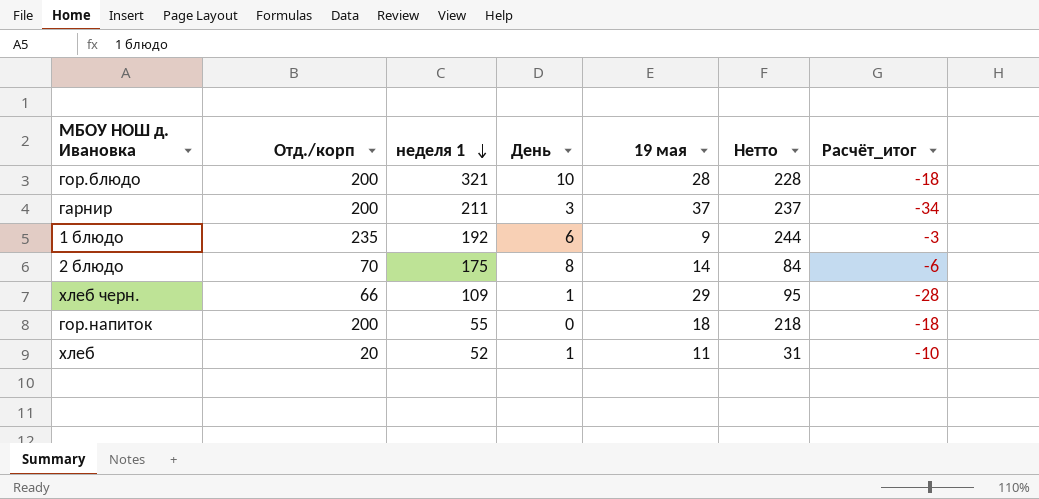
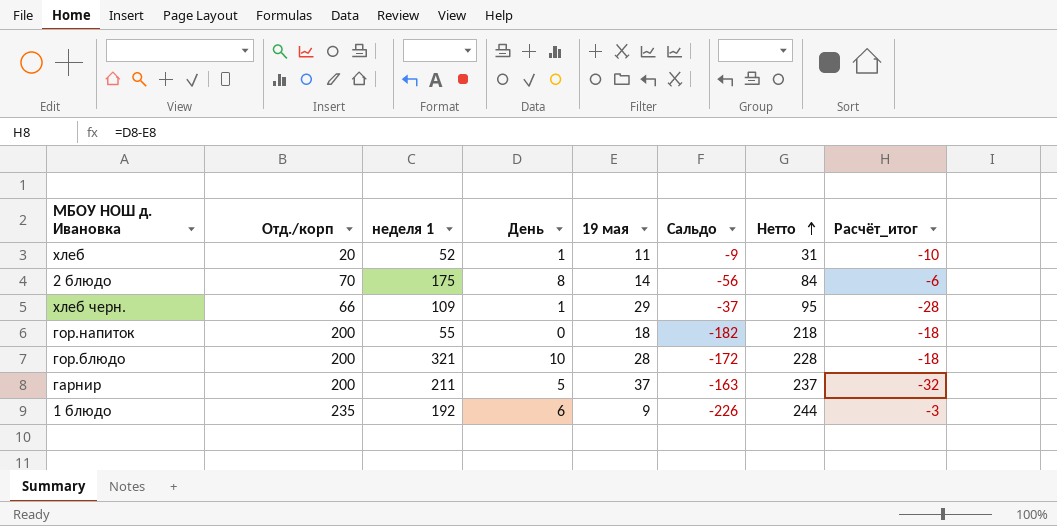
row order: неделя 1 descending -> Нетто ascending
column Сальдо | formula: none -> [19 мая] - [Отд./корп]
гарнир | День: 3 -> 5
гарнир | Расчёт_итог: -34 -> -32

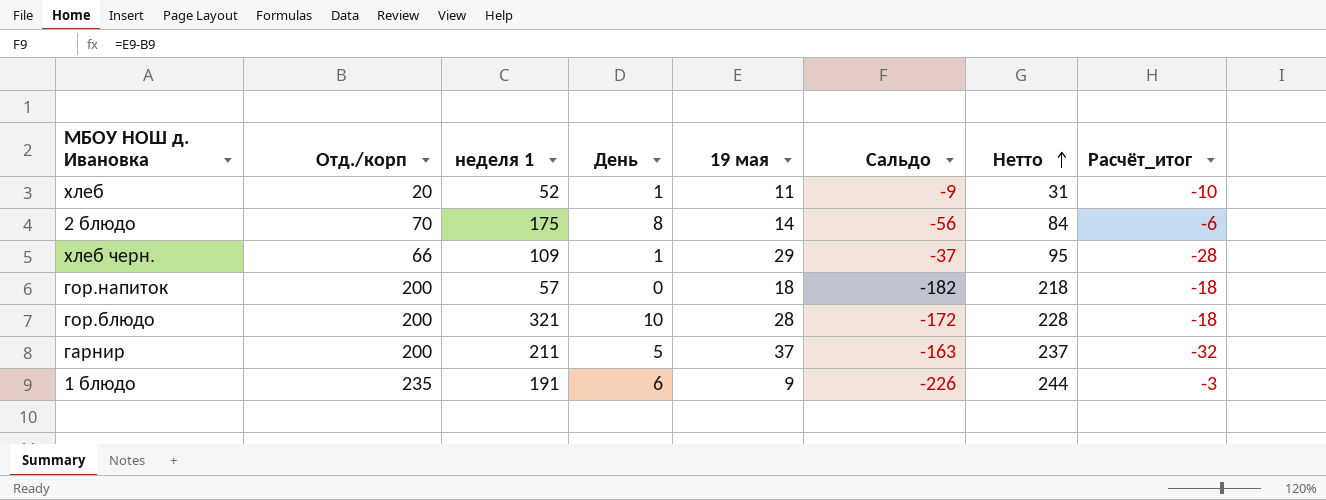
гор.напиток | неделя 1: 55 -> 57
1 блюдо | неделя 1: 192 -> 191

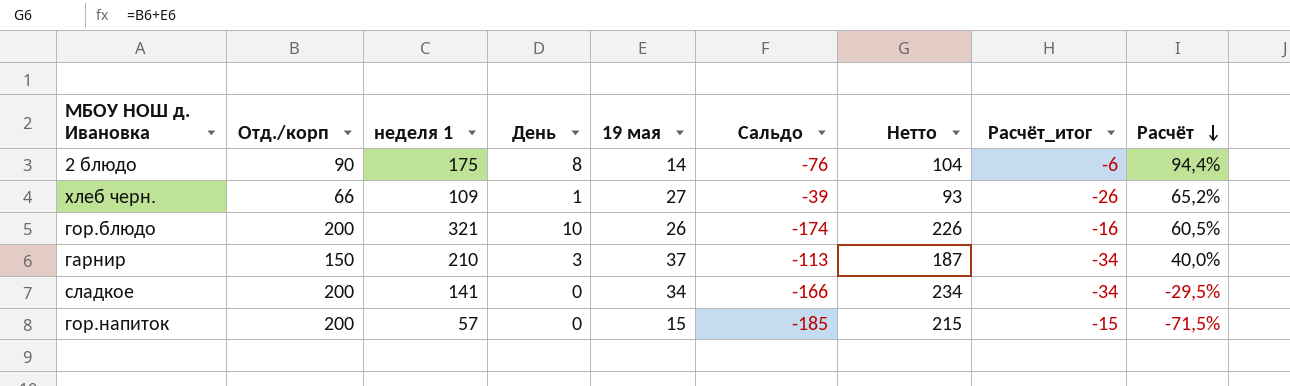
row order: Нетто ascending -> Расчёт descending
column Расчёт | formula: none -> ([неделя 1] - [Отд./корп]) / [Отд./корп]
row хлеб: 20 | 52 | 1 | 11 | -9 | 31 | -10 -> none
row 1 блюдо: 235 | 191 | 6 | 9 | -226 | 244 | -3 -> none
2 блюдо | Отд./корп: 70 -> 90
2 блюдо | Сальдо: -56 -> -76
2 блюдо | Нетто: 84 -> 104
хлеб черн. | 19 мая: 29 -> 27
хлеб черн. | Сальдо: -37 -> -39
хлеб черн. | Нетто: 95 -> 93
хлеб черн. | Расчёт_итог: -28 -> -26
гор.блюдо | 19 мая: 28 -> 26
гор.блюдо | Сальдо: -172 -> -174
гор.блюдо | Нетто: 228 -> 226
гор.блюдо | Расчёт_итог: -18 -> -16
гарнир | Отд./корп: 200 -> 150
гарнир | неделя 1: 211 -> 210
гарнир | День: 5 -> 3
гарнир | Сальдо: -163 -> -113
гарнир | Нетто: 237 -> 187
гарнир | Расчёт_итог: -32 -> -34
row сладкое: none -> 200 | 141 | 0 | 34 | -166 | 234 | -34 | -29,5%
гор.напиток | 19 мая: 18 -> 15
гор.напиток | Сальдо: -182 -> -185
гор.напиток | Нетто: 218 -> 215
гор.напиток | Расчёт_итог: -18 -> -15

